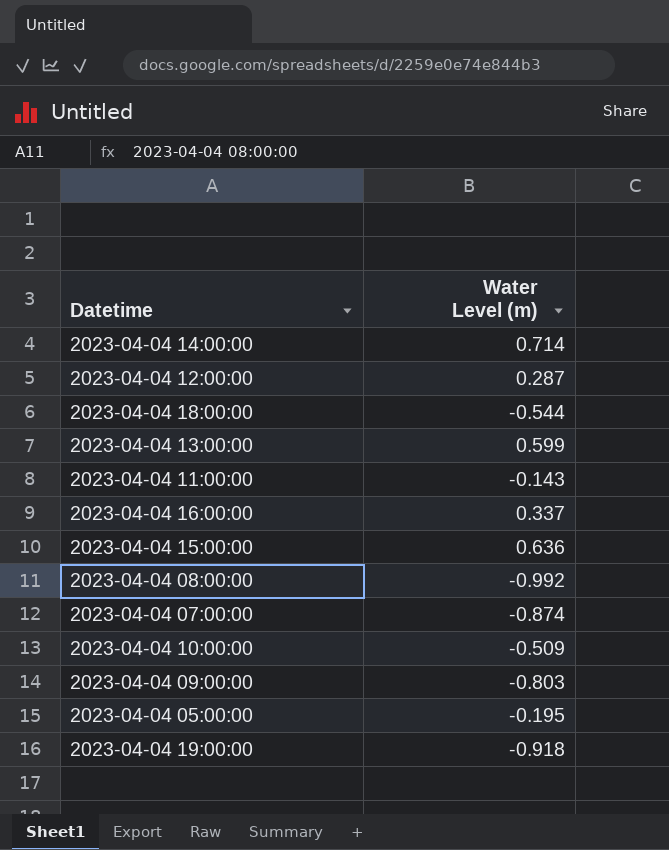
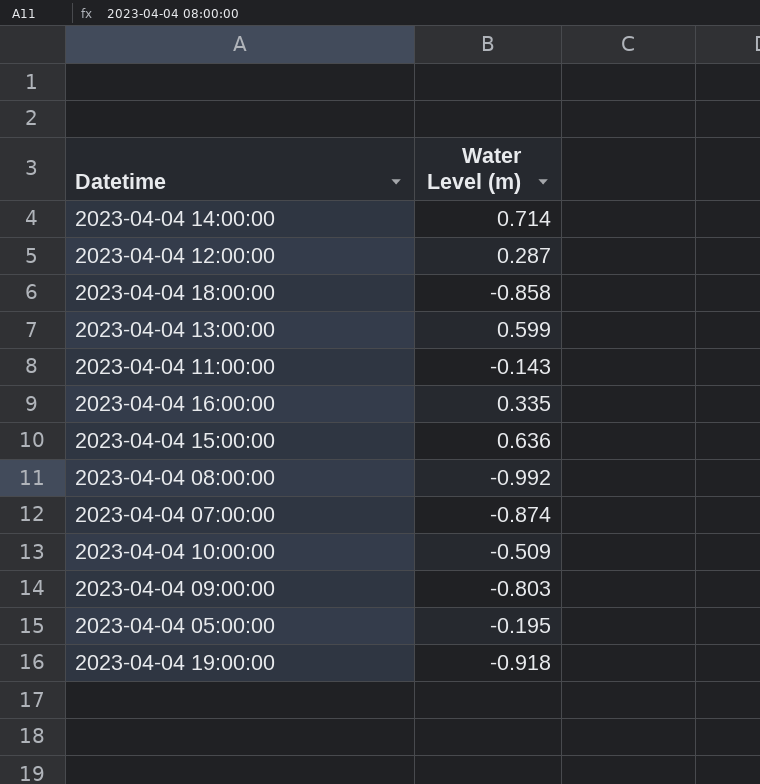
2023-04-04 18:00:00 | Water Level (m): -0.544 -> -0.858
2023-04-04 16:00:00 | Water Level (m): 0.337 -> 0.335

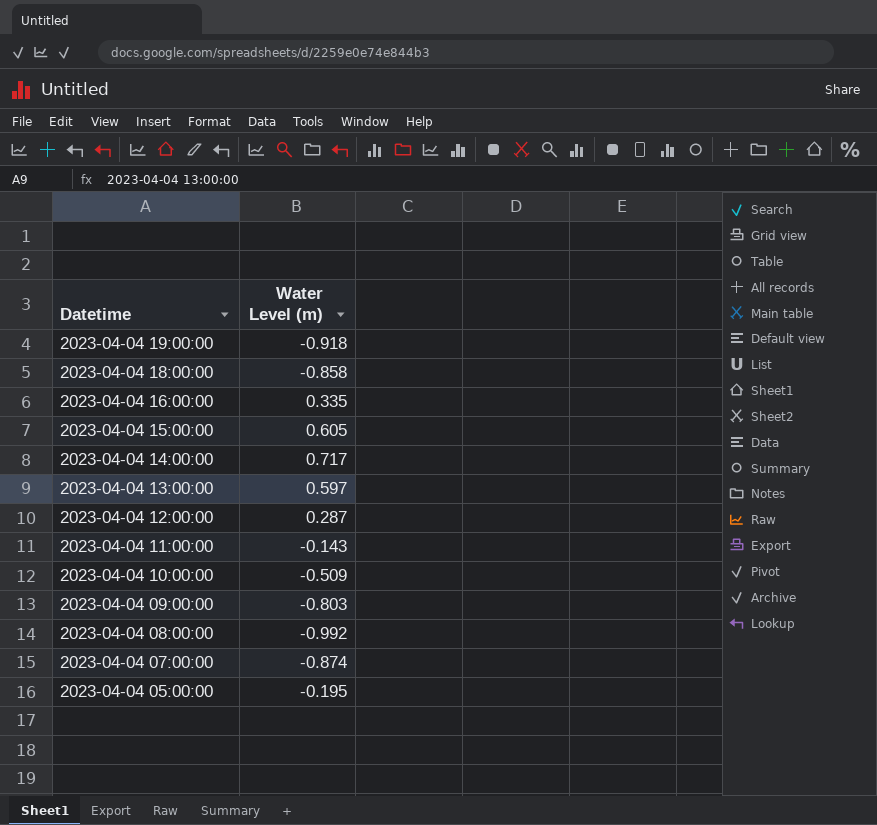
row order: none -> Datetime descending
2023-04-04 15:00:00 | Water Level (m): 0.636 -> 0.605
2023-04-04 14:00:00 | Water Level (m): 0.714 -> 0.717
2023-04-04 13:00:00 | Water Level (m): 0.599 -> 0.597

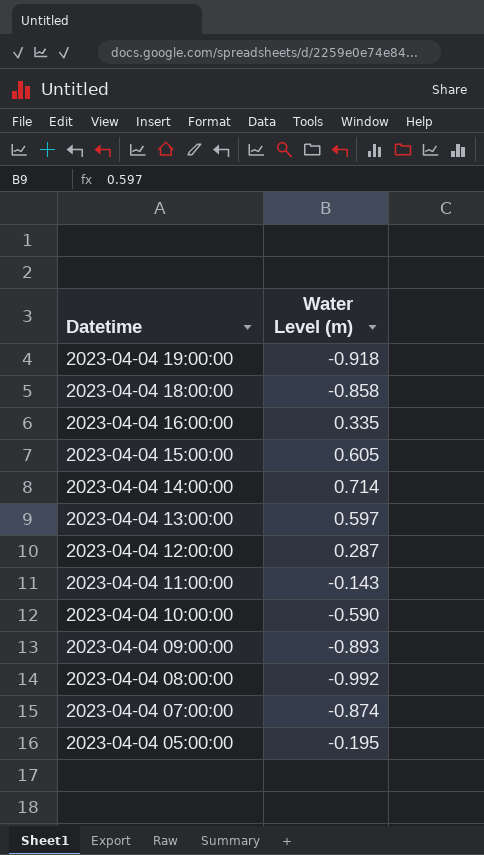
2023-04-04 14:00:00 | Water Level (m): 0.717 -> 0.714
2023-04-04 10:00:00 | Water Level (m): -0.509 -> -0.590
2023-04-04 09:00:00 | Water Level (m): -0.803 -> -0.893

